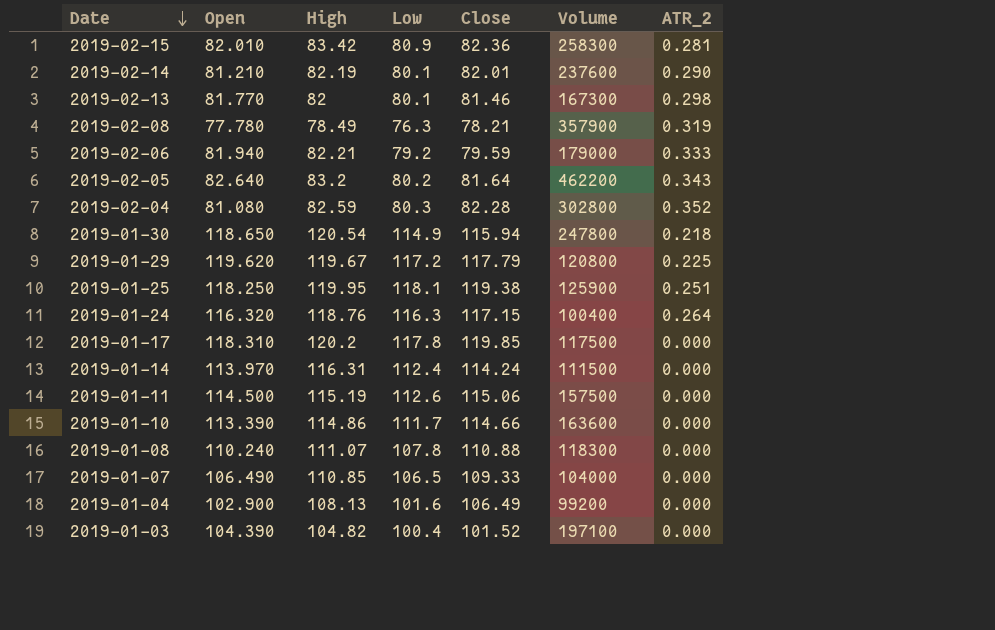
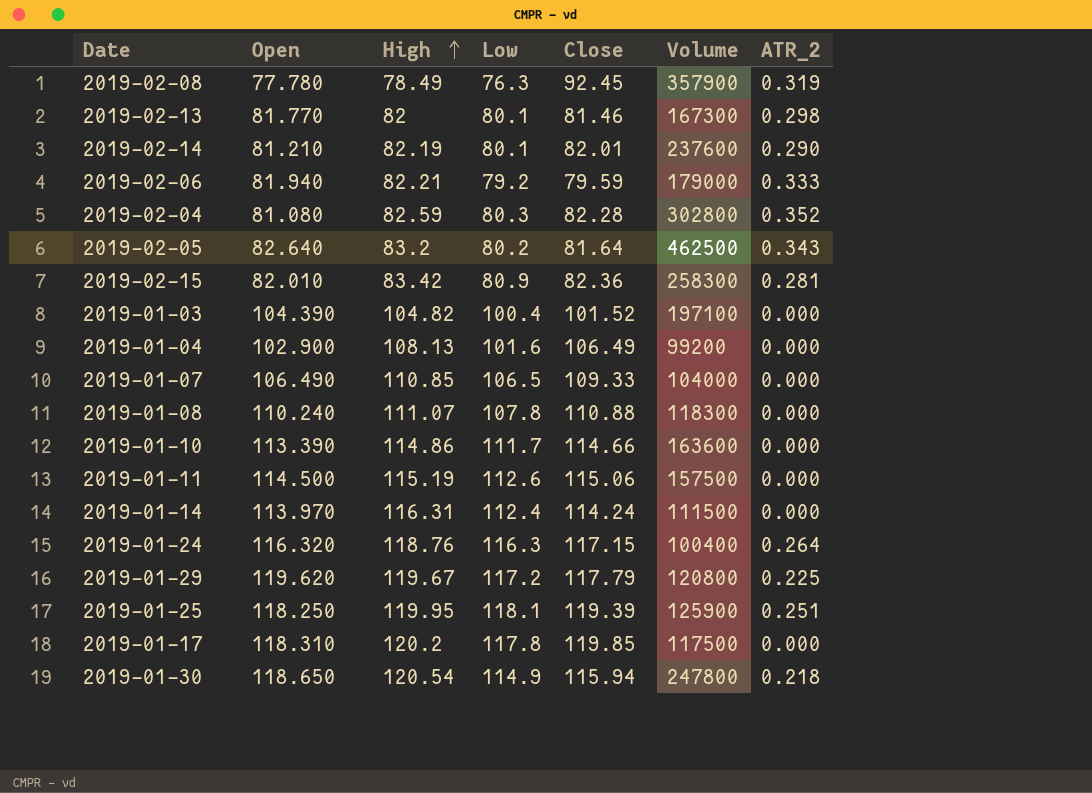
row order: Date descending -> High ascending
2019-02-08 | Close: 78.21 -> 92.45
2019-02-05 | Volume: 462200 -> 462500
2019-01-25 | Close: 119.38 -> 119.39

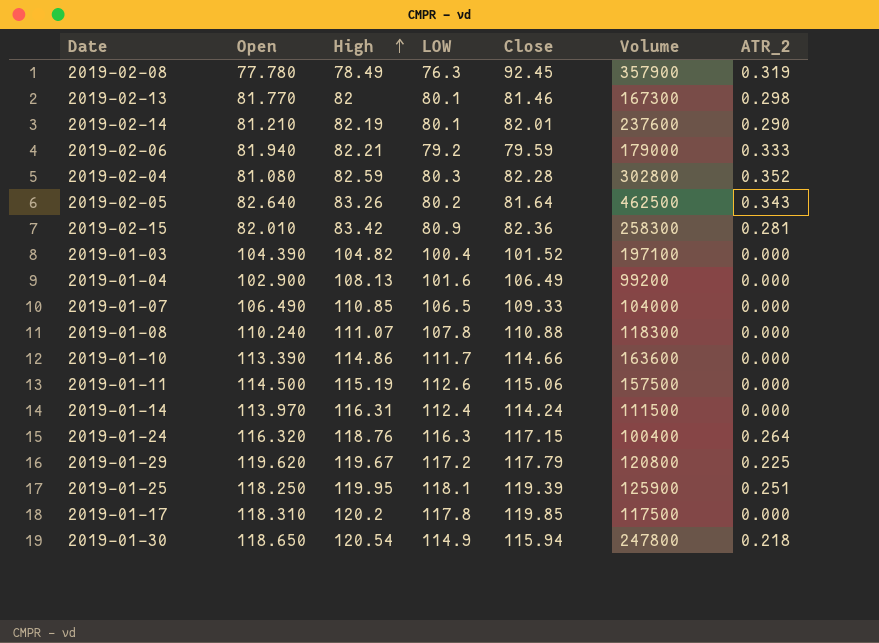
column name: Low -> LOW
2019-02-05 | High: 83.2 -> 83.26

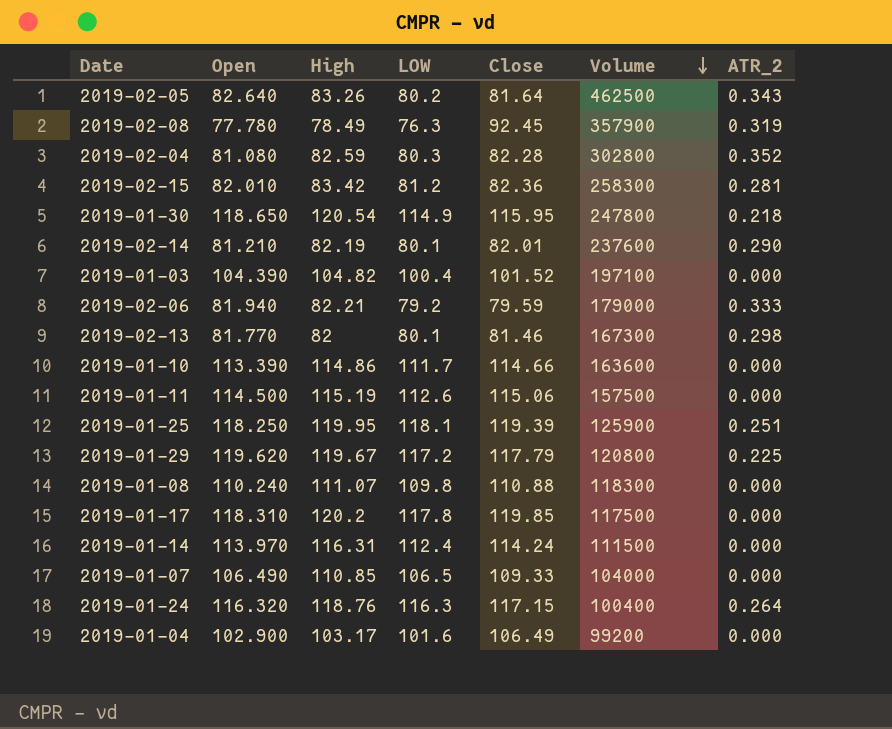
row order: High ascending -> Volume descending
2019-02-15 | LOW: 80.9 -> 81.2
2019-01-30 | Close: 115.94 -> 115.95
2019-01-08 | LOW: 107.8 -> 109.8
2019-01-04 | High: 108.13 -> 103.17

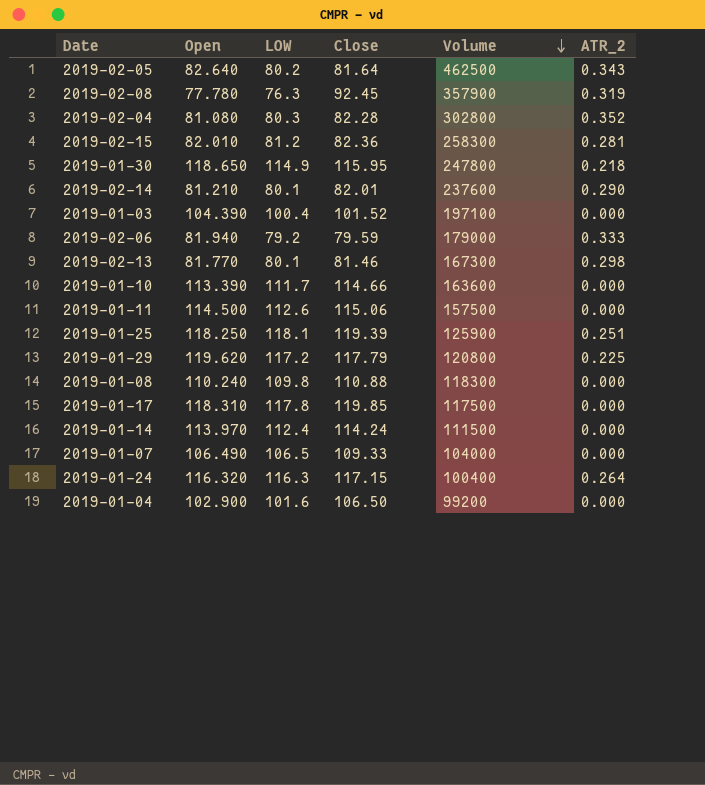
column High | position: 3 -> none
2019-01-04 | Close: 106.49 -> 106.50

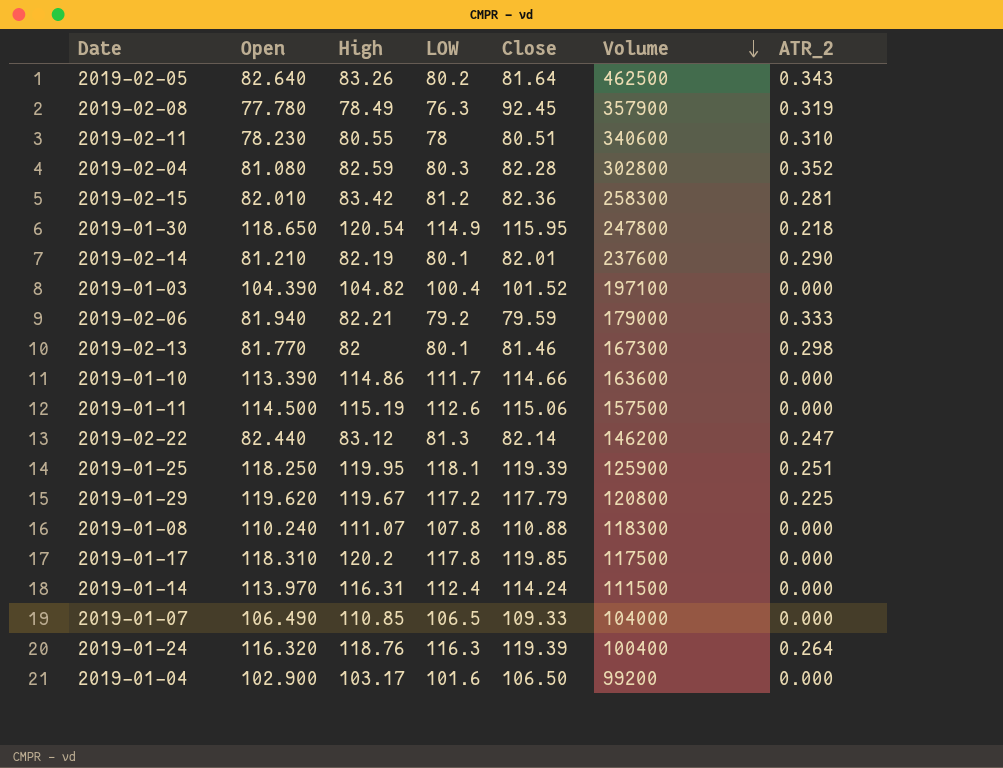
column High | position: none -> 3
row 2019-02-11: none -> 78.230 | 80.55 | 78 | 80.51 | 340600 | 0.310
row 2019-02-22: none -> 82.440 | 83.12 | 81.3 | 82.14 | 146200 | 0.247
2019-01-08 | LOW: 109.8 -> 107.8
2019-01-24 | Close: 117.15 -> 119.39

